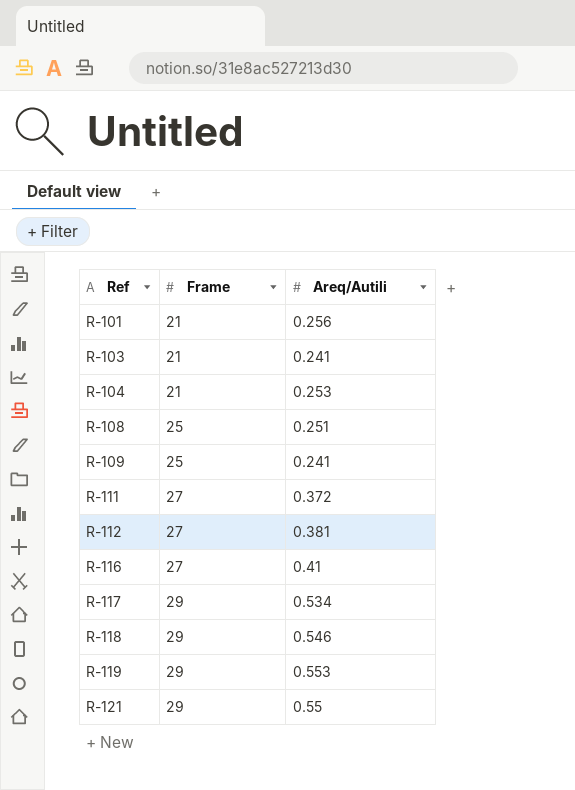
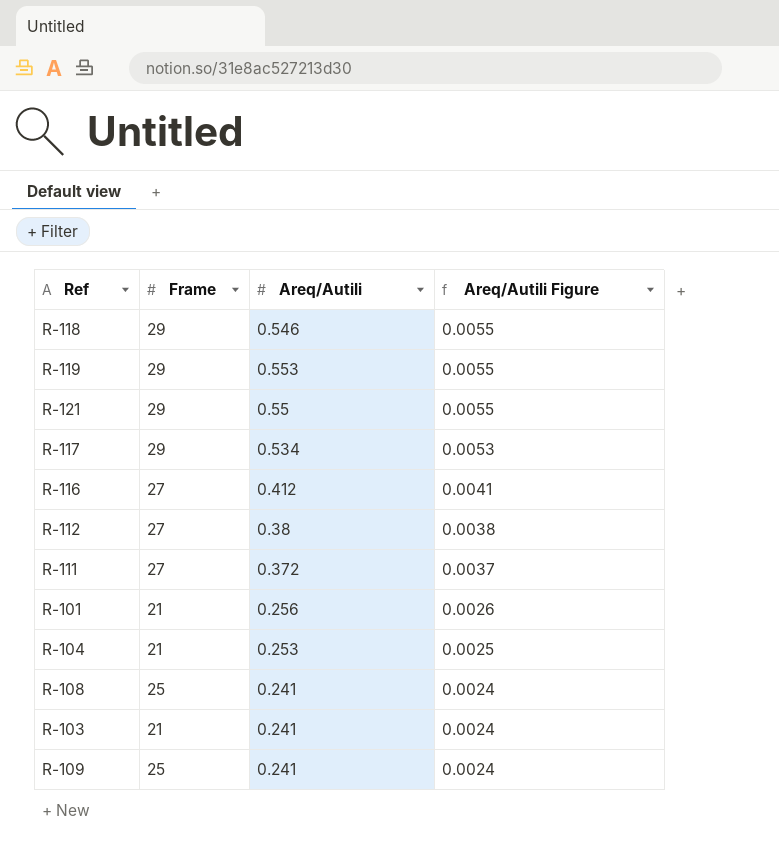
row order: Ref ascending -> Areq/Autili Figure descending
column Areq/Autili Figure | formula: none -> [Areq/Autili] * 0.01
R-116 | Areq/Autili: 0.41 -> 0.412
R-112 | Areq/Autili: 0.381 -> 0.38
R-108 | Areq/Autili: 0.251 -> 0.241

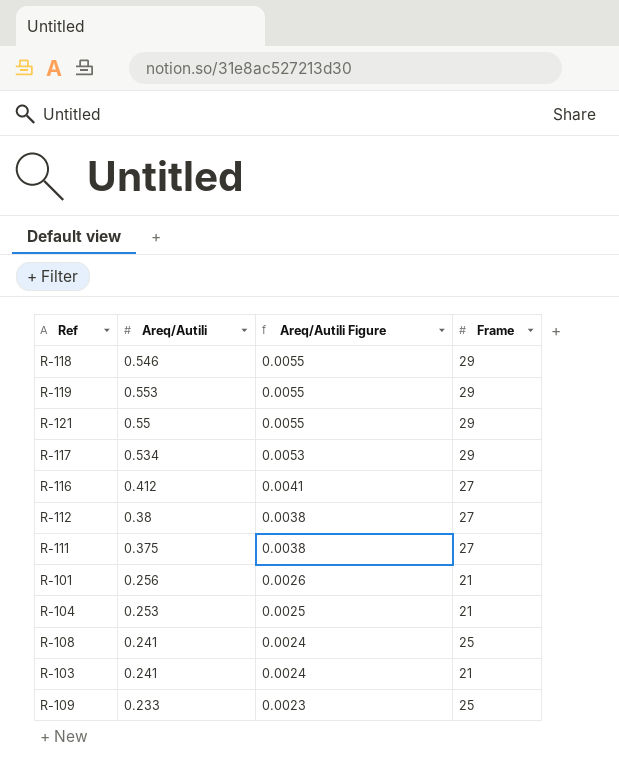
column Frame | position: 2 -> 4
R-111 | Areq/Autili: 0.372 -> 0.375
R-111 | Areq/Autili Figure: 0.0037 -> 0.0038
R-109 | Areq/Autili: 0.241 -> 0.233
R-109 | Areq/Autili Figure: 0.0024 -> 0.0023

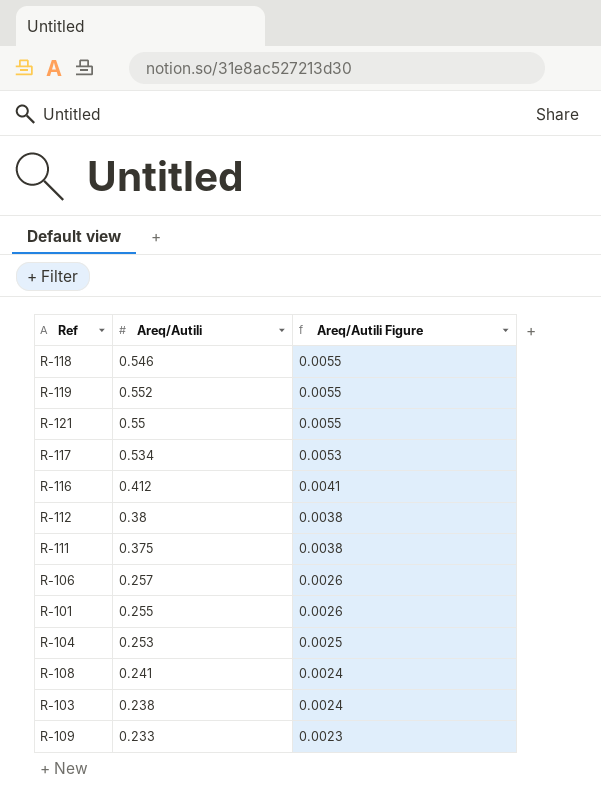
column Frame | position: 4 -> none
R-119 | Areq/Autili: 0.553 -> 0.552
row R-106: none -> 0.257 | 0.0026
R-101 | Areq/Autili: 0.256 -> 0.255
R-103 | Areq/Autili: 0.241 -> 0.238

